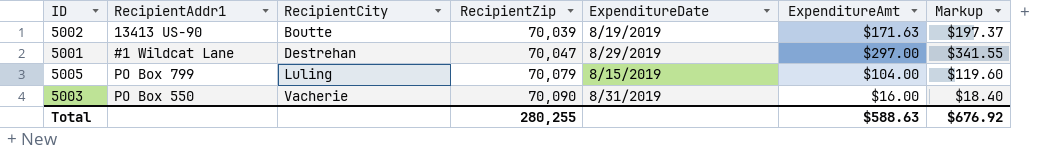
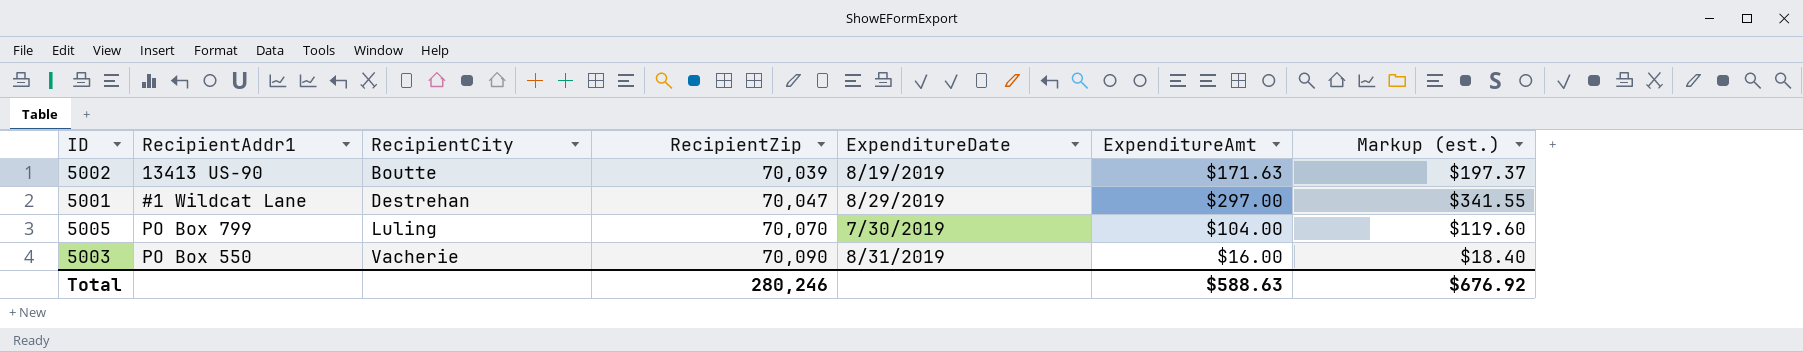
column name: Markup -> Markup (est.)
5005 | RecipientZip: 70,079 -> 70,070
5005 | ExpenditureDate: 8/15/2019 -> 7/30/2019
Total | RecipientZip: 280,255 -> 280,246

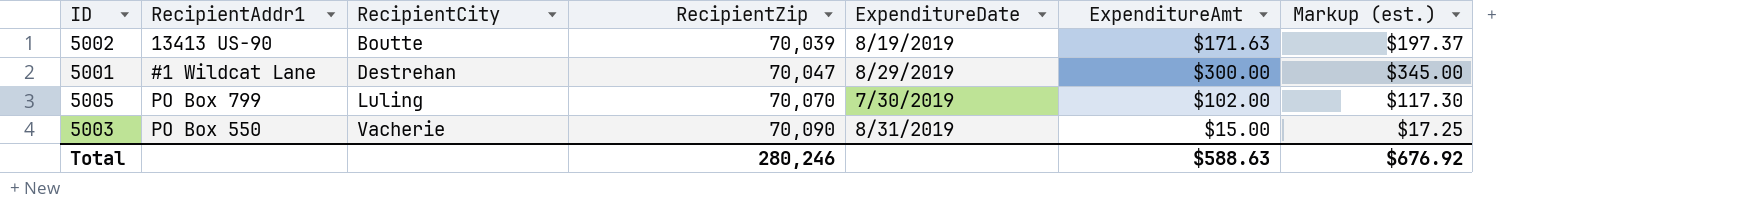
5001 | ExpenditureAmt: $297.00 -> $300.00
5001 | Markup (est.): $341.55 -> $345.00
5005 | ExpenditureAmt: $104.00 -> $102.00
5005 | Markup (est.): $119.60 -> $117.30
5003 | ExpenditureAmt: $16.00 -> $15.00
5003 | Markup (est.): $18.40 -> $17.25

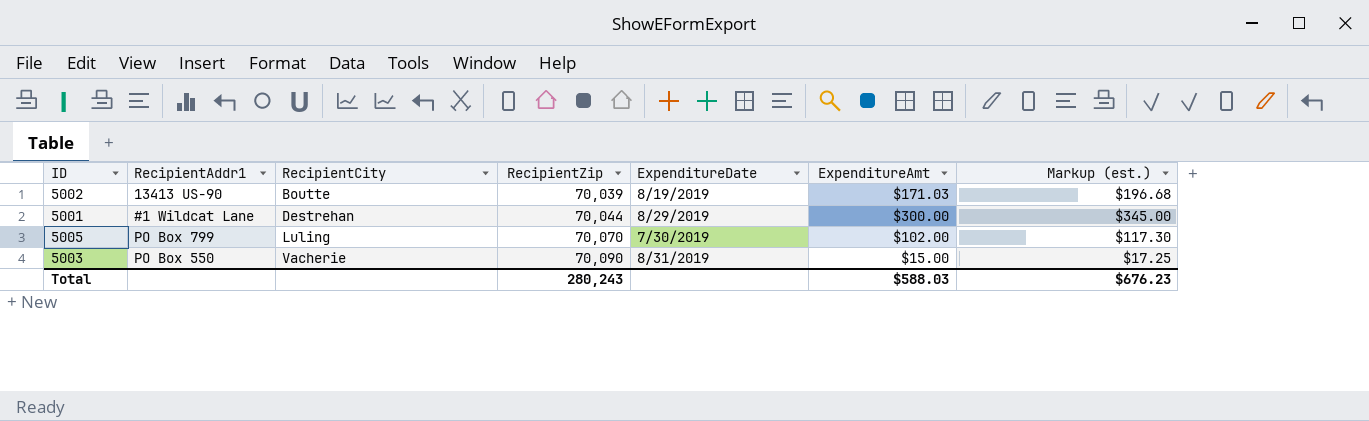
5002 | ExpenditureAmt: $171.63 -> $171.03
5002 | Markup (est.): $197.37 -> $196.68
5001 | RecipientZip: 70,047 -> 70,044
Total | RecipientZip: 280,246 -> 280,243
Total | ExpenditureAmt: $588.63 -> $588.03
Total | Markup (est.): $676.92 -> $676.23

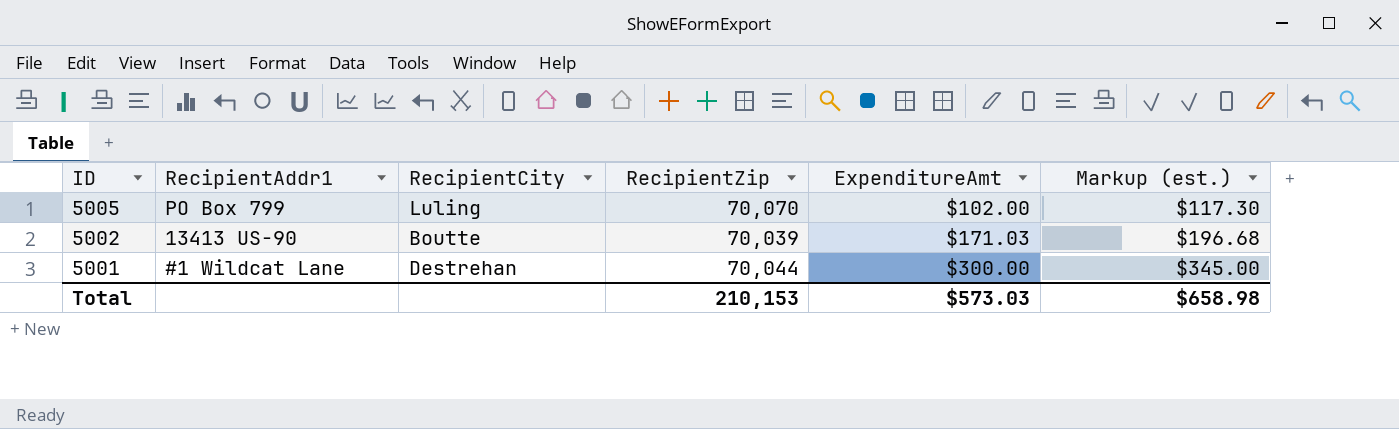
row order: RecipientCity ascending -> ID descending
column ExpenditureDate | position: 5 -> none
row 5003: PO Box 550 | Vacherie | 70,090 | 8/31/2019 | $15.00 | $17.25 -> none
Total | RecipientZip: 280,243 -> 210,153
Total | ExpenditureAmt: $588.03 -> $573.03
Total | Markup (est.): $676.23 -> $658.98

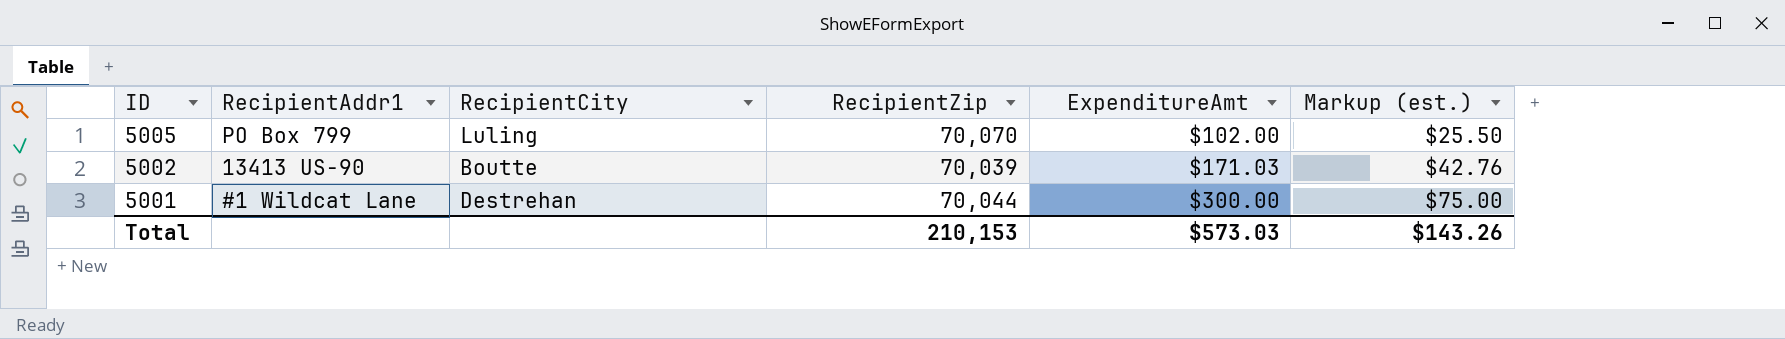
column Markup (est.) | formula: [ExpenditureAmt] * 1.15 -> [ExpenditureAmt] * 0.25
Total | Markup (est.): $658.98 -> $143.26

